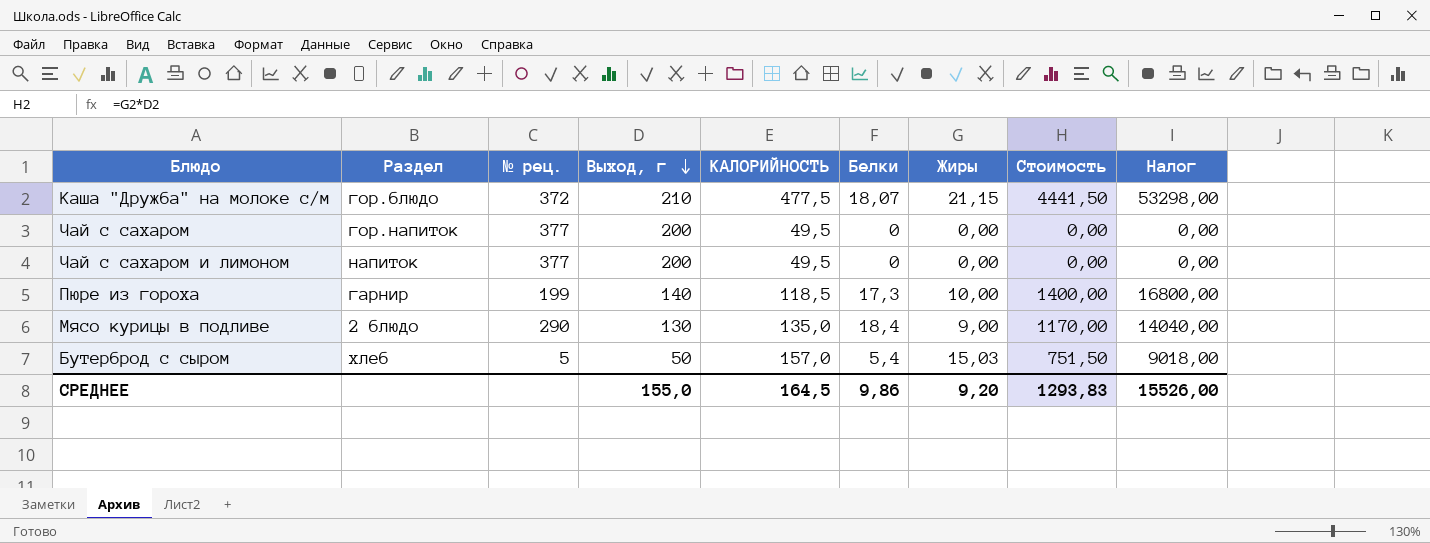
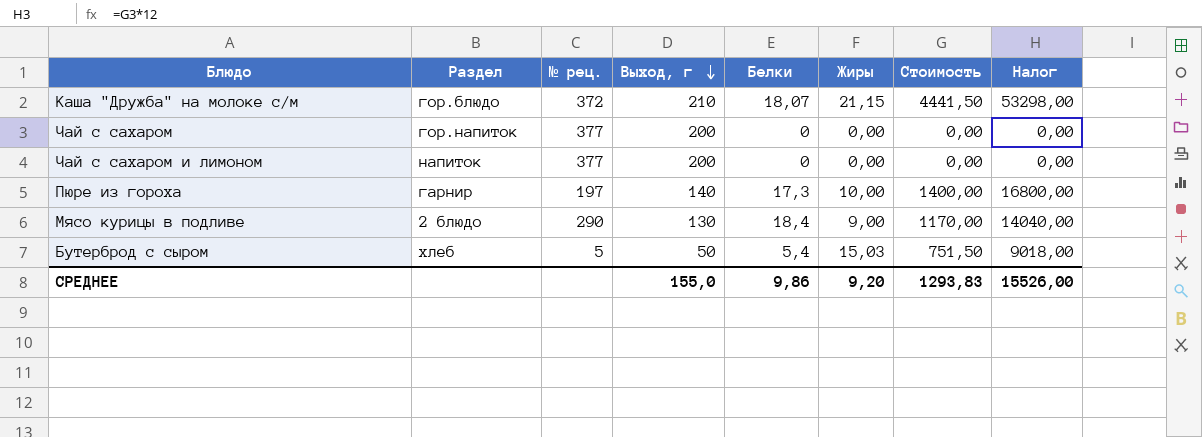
column КАЛОРИЙНОСТЬ | position: 5 -> none
Пюре из гороха | № рец.: 199 -> 197

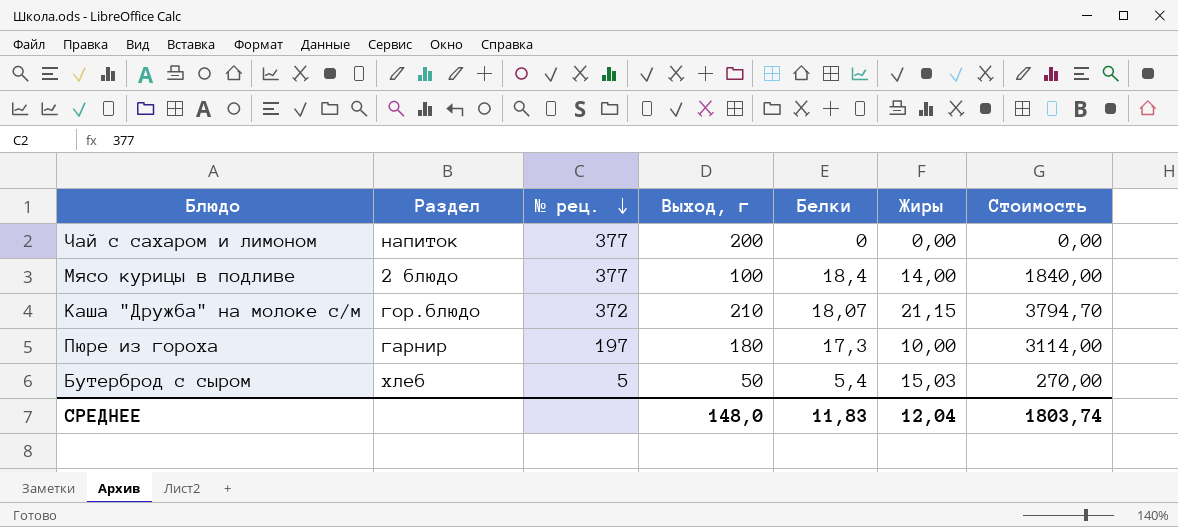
row order: Выход, г descending -> № рец. descending
column Налог | formula: [Стоимость] * 12 -> none
column Стоимость | formula: [Выход, г] * [Жиры] -> [Выход, г] * [Белки]
row Чай с сахаром: гор.напиток | 377 | 200 | 0 | 0,00 | 0,00 | 0,00 -> none
Мясо курицы в подливе | № рец.: 290 -> 377
Мясо курицы в подливе | Выход, г: 130 -> 100
Мясо курицы в подливе | Жиры: 9,00 -> 14,00
Пюре из гороха | Выход, г: 140 -> 180
СРЕДНЕЕ | Выход, г: 155,0 -> 148,0
СРЕДНЕЕ | Белки: 9,86 -> 11,83
СРЕДНЕЕ | Жиры: 9,20 -> 12,04
СРЕДНЕЕ | Стоимость: 1293,83 -> 1803,74

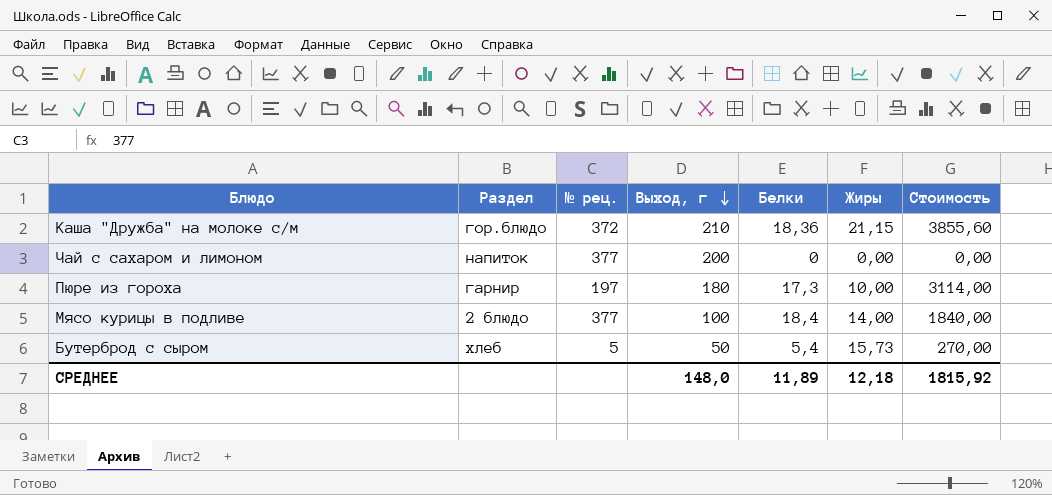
row order: № рец. descending -> Выход, г descending
Каша "Дружба" на молоке с/м | Белки: 18,07 -> 18,36
Каша "Дружба" на молоке с/м | Стоимость: 3794,70 -> 3855,60
Бутерброд с сыром | Жиры: 15,03 -> 15,73
СРЕДНЕЕ | Белки: 11,83 -> 11,89
СРЕДНЕЕ | Жиры: 12,04 -> 12,18
СРЕДНЕЕ | Стоимость: 1803,74 -> 1815,92

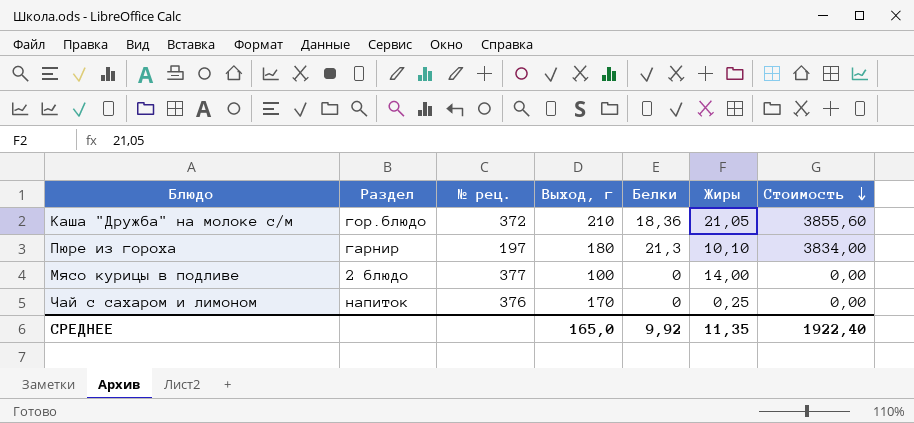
row order: Выход, г descending -> Стоимость descending
row Бутерброд с сыром: хлеб | 5 | 50 | 5,4 | 15,73 | 270,00 -> none
Каша "Дружба" на молоке с/м | Жиры: 21,15 -> 21,05
Пюре из гороха | Белки: 17,3 -> 21,3
Пюре из гороха | Жиры: 10,00 -> 10,10
Пюре из гороха | Стоимость: 3114,00 -> 3834,00
Мясо курицы в подливе | Белки: 18,4 -> 0
Мясо курицы в подливе | Стоимость: 1840,00 -> 0,00
Чай с сахаром и лимоном | № рец.: 377 -> 376
Чай с сахаром и лимоном | Выход, г: 200 -> 170
Чай с сахаром и лимоном | Жиры: 0,00 -> 0,25
СРЕДНЕЕ | Выход, г: 148,0 -> 165,0
СРЕДНЕЕ | Белки: 11,89 -> 9,92
СРЕДНЕЕ | Жиры: 12,18 -> 11,35
СРЕДНЕЕ | Стоимость: 1815,92 -> 1922,40

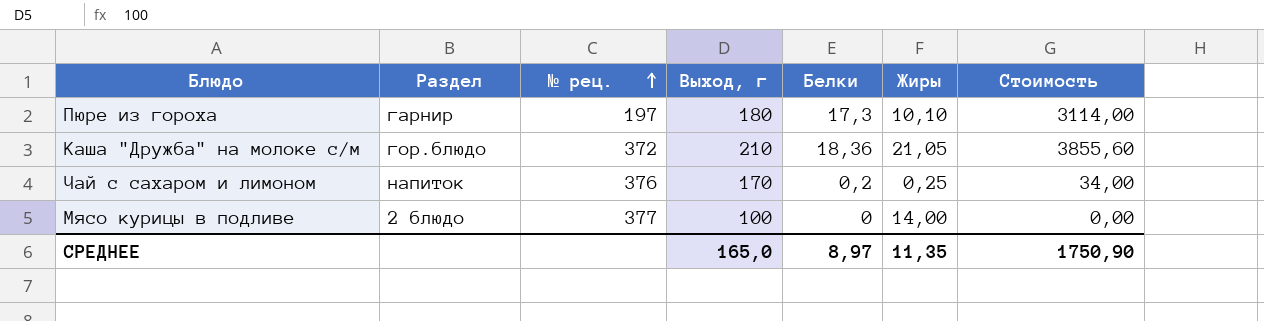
row order: Стоимость descending -> № рец. ascending
Пюре из гороха | Белки: 21,3 -> 17,3
Пюре из гороха | Стоимость: 3834,00 -> 3114,00
Чай с сахаром и лимоном | Белки: 0 -> 0,2
Чай с сахаром и лимоном | Стоимость: 0,00 -> 34,00
СРЕДНЕЕ | Белки: 9,92 -> 8,97
СРЕДНЕЕ | Стоимость: 1922,40 -> 1750,90

